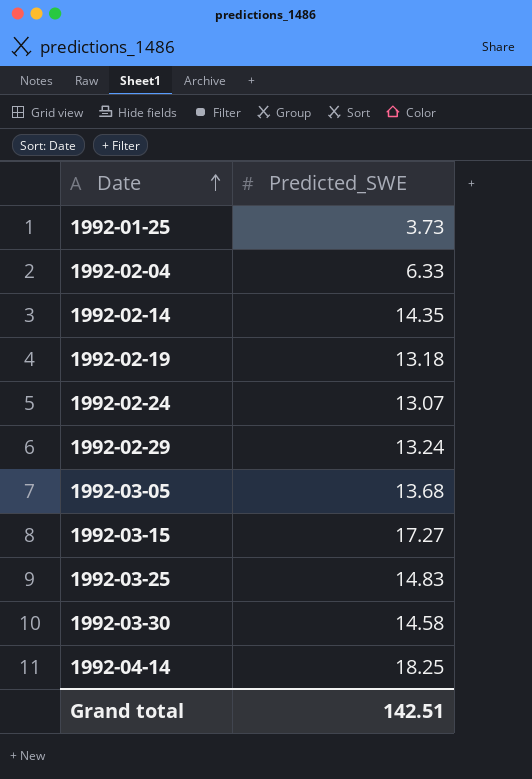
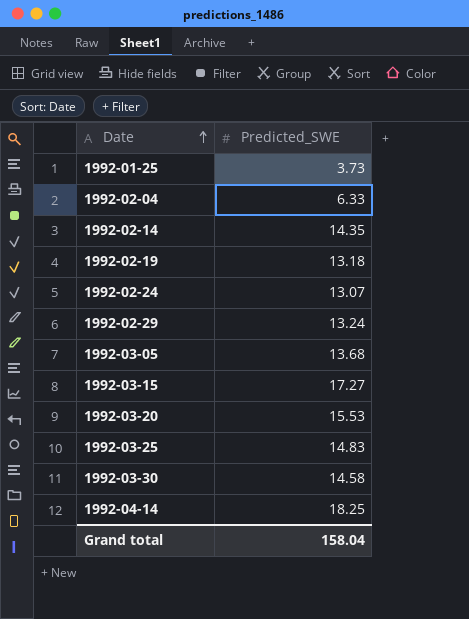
row 1992-03-20: none -> 15.53
Grand total | Predicted_SWE: 142.51 -> 158.04

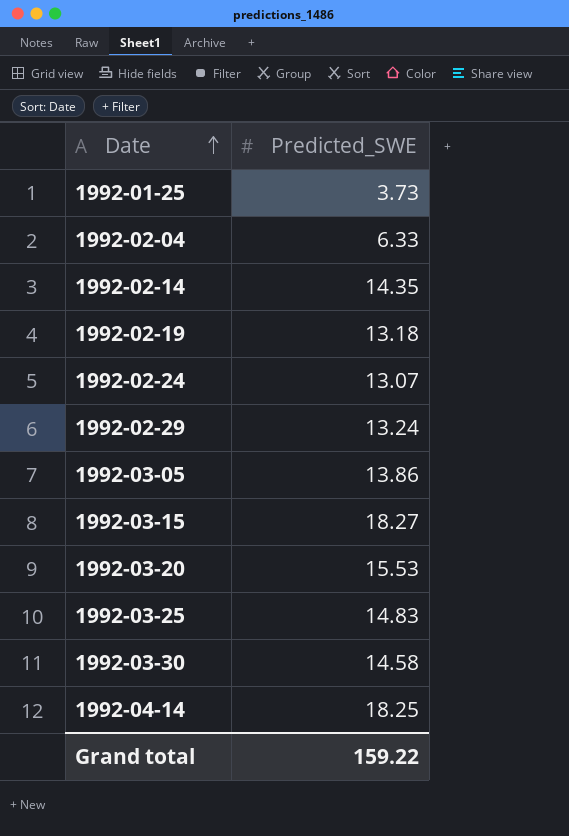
1992-03-05 | Predicted_SWE: 13.68 -> 13.86
1992-03-15 | Predicted_SWE: 17.27 -> 18.27
Grand total | Predicted_SWE: 158.04 -> 159.22

